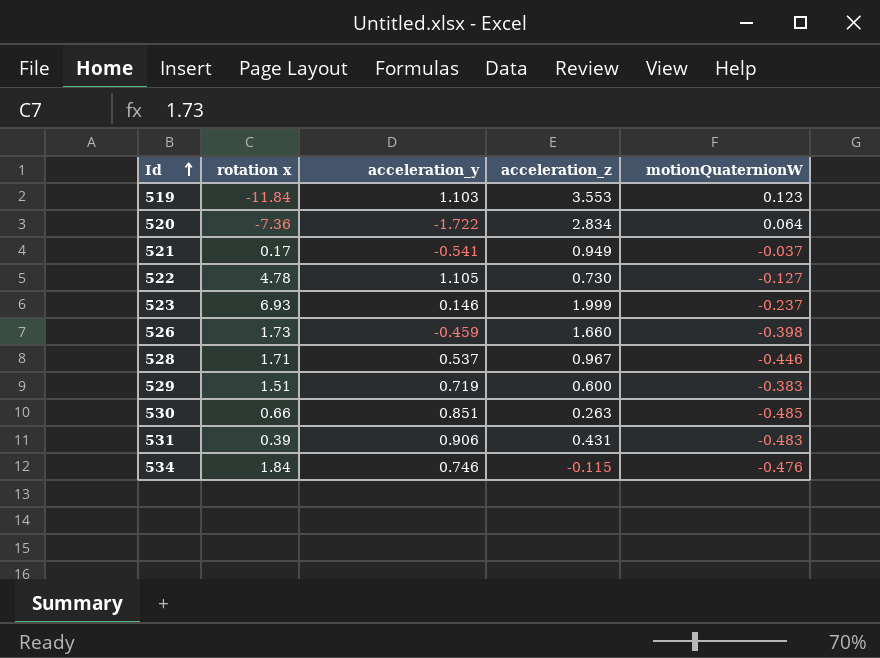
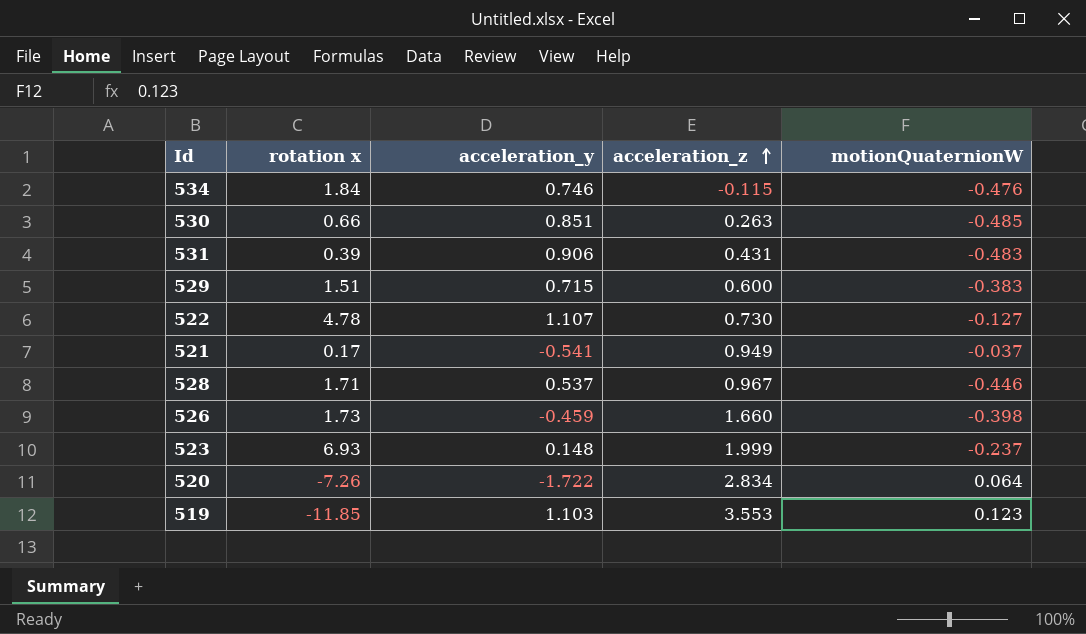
row order: Id ascending -> acceleration_z ascending
529 | acceleration_y: 0.719 -> 0.715
522 | acceleration_y: 1.105 -> 1.107
523 | acceleration_y: 0.146 -> 0.148
520 | rotation x: -7.36 -> -7.26
519 | rotation x: -11.84 -> -11.85

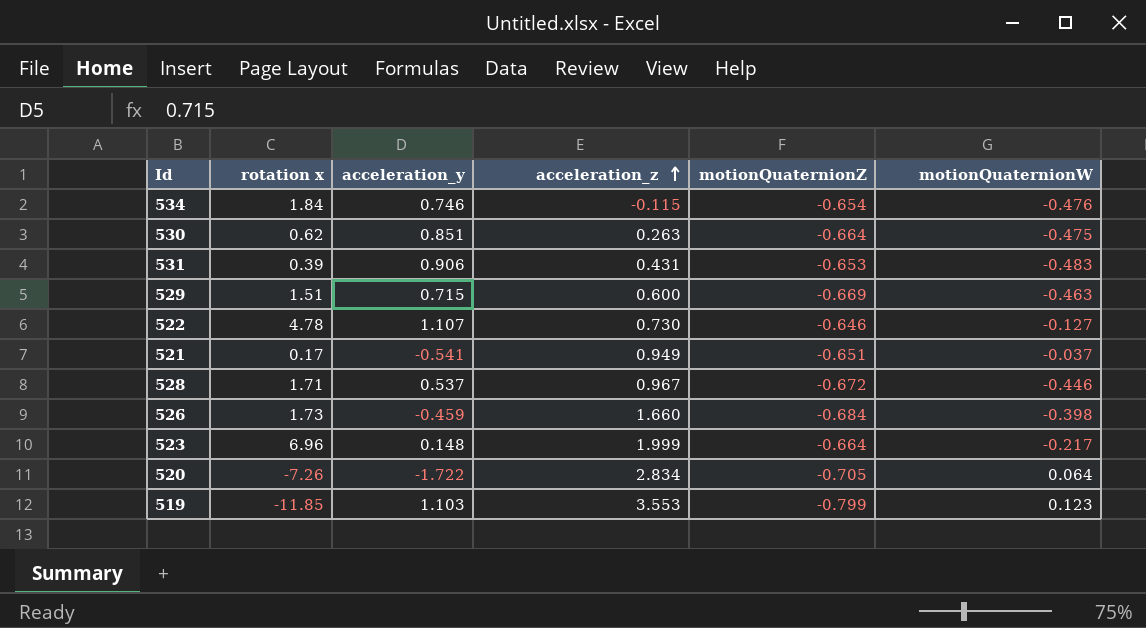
column motionQuaternionZ | position: none -> 5
530 | rotation x: 0.66 -> 0.62
530 | motionQuaternionW: -0.485 -> -0.475
529 | motionQuaternionW: -0.383 -> -0.463
523 | rotation x: 6.93 -> 6.96
523 | motionQuaternionW: -0.237 -> -0.217

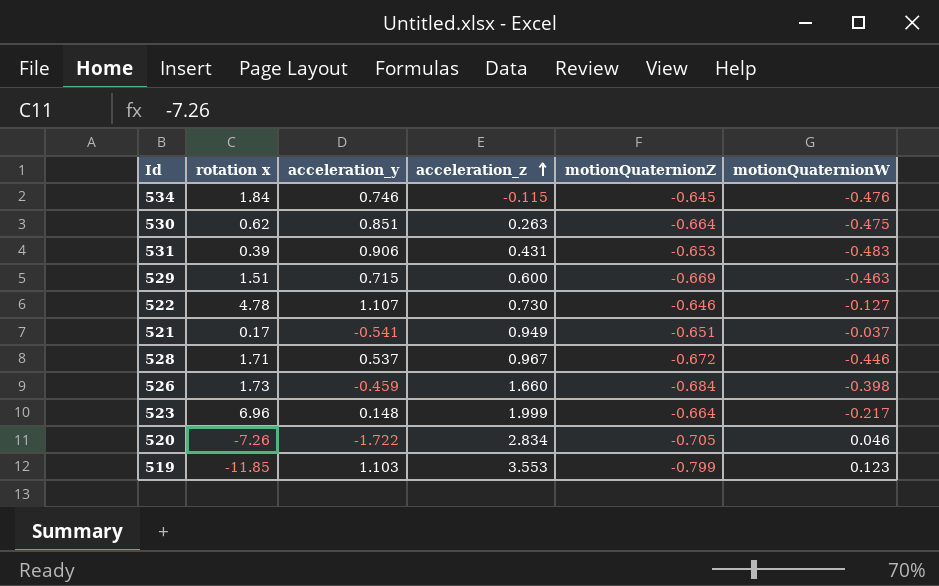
534 | motionQuaternionZ: -0.654 -> -0.645
520 | motionQuaternionW: 0.064 -> 0.046

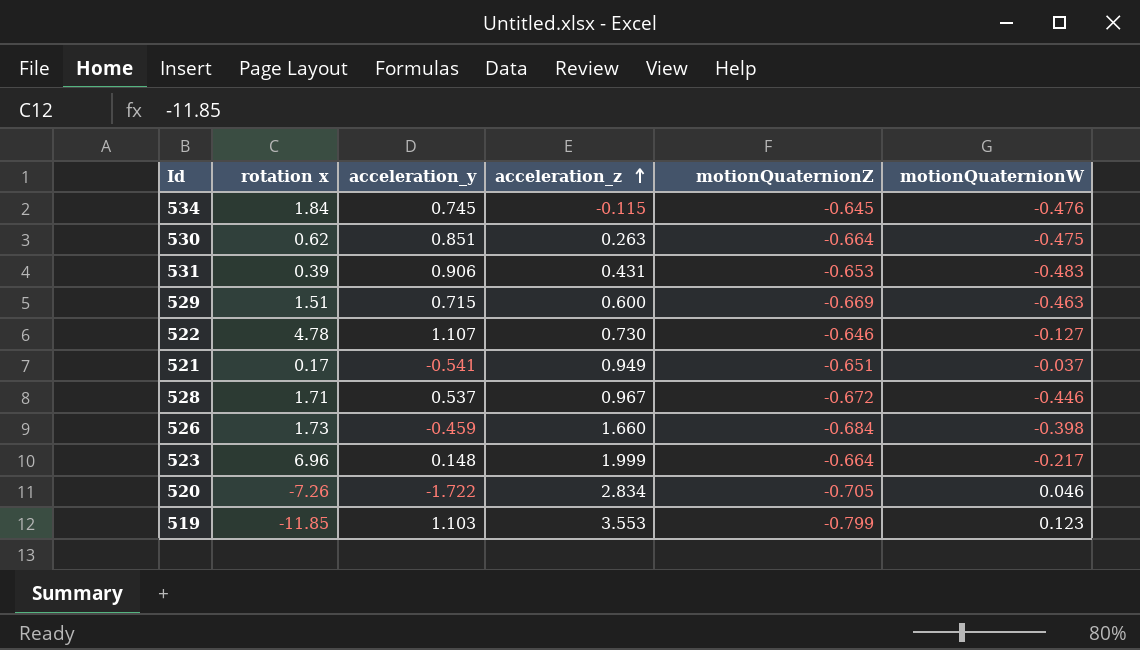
534 | acceleration_y: 0.746 -> 0.745

